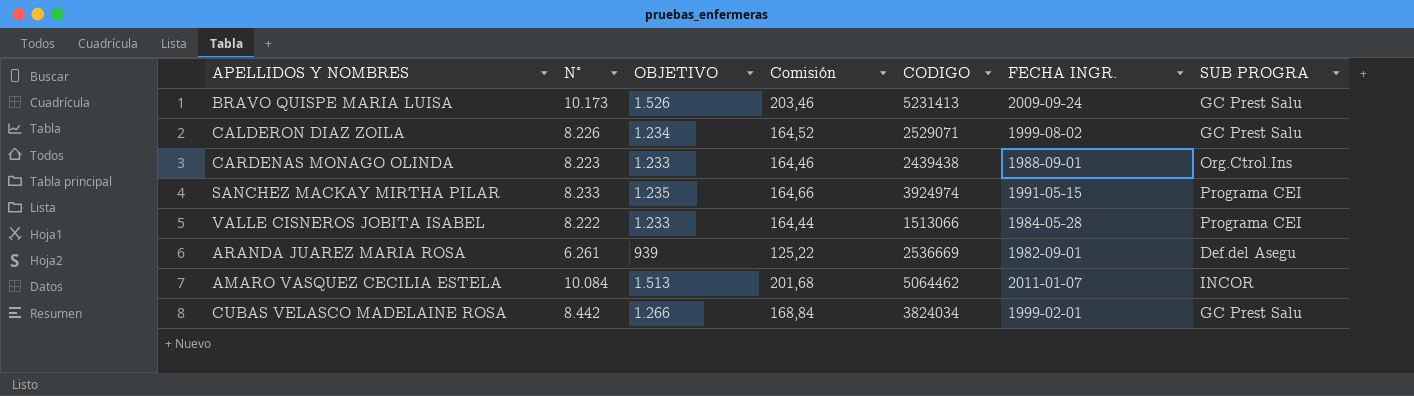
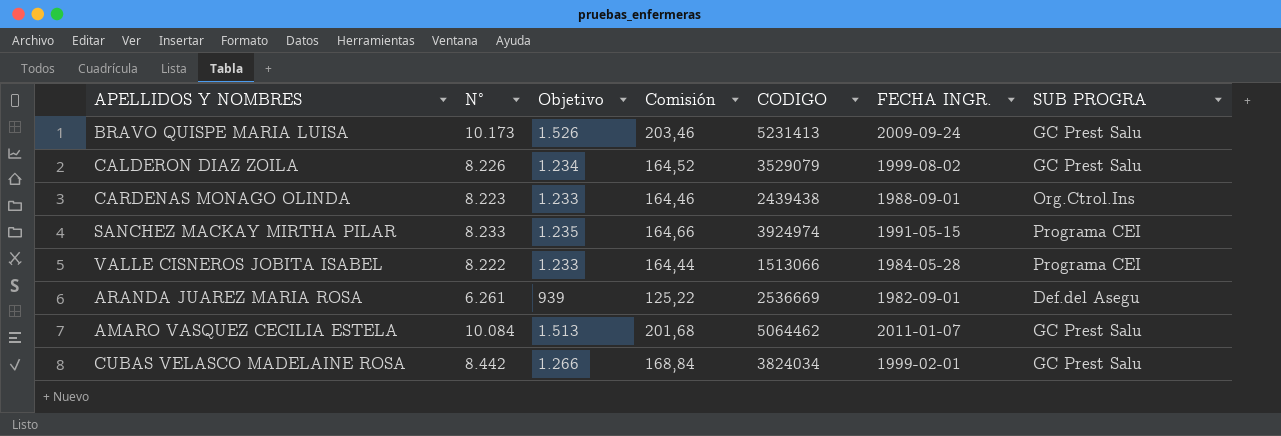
column name: OBJETIVO -> Objetivo
CALDERON DIAZ ZOILA | CODIGO: 2529071 -> 3529079
AMARO VASQUEZ CECILIA ESTELA | SUB PROGRA: INCOR -> GC Prest Salu

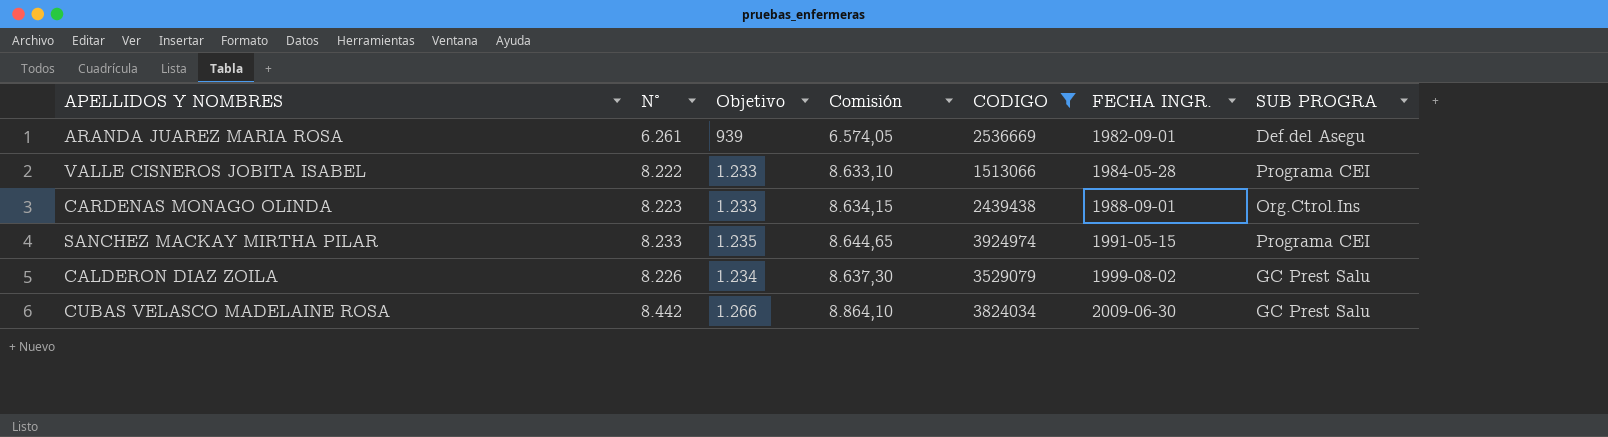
filter: none -> CODIGO <= 3924974
row order: none -> FECHA INGR. ascending
column Comisión | formula: [N°] * 0,02 -> [N°] * 1,05
CUBAS VELASCO MADELAINE ROSA | FECHA INGR.: 1999-02-01 -> 2009-06-30

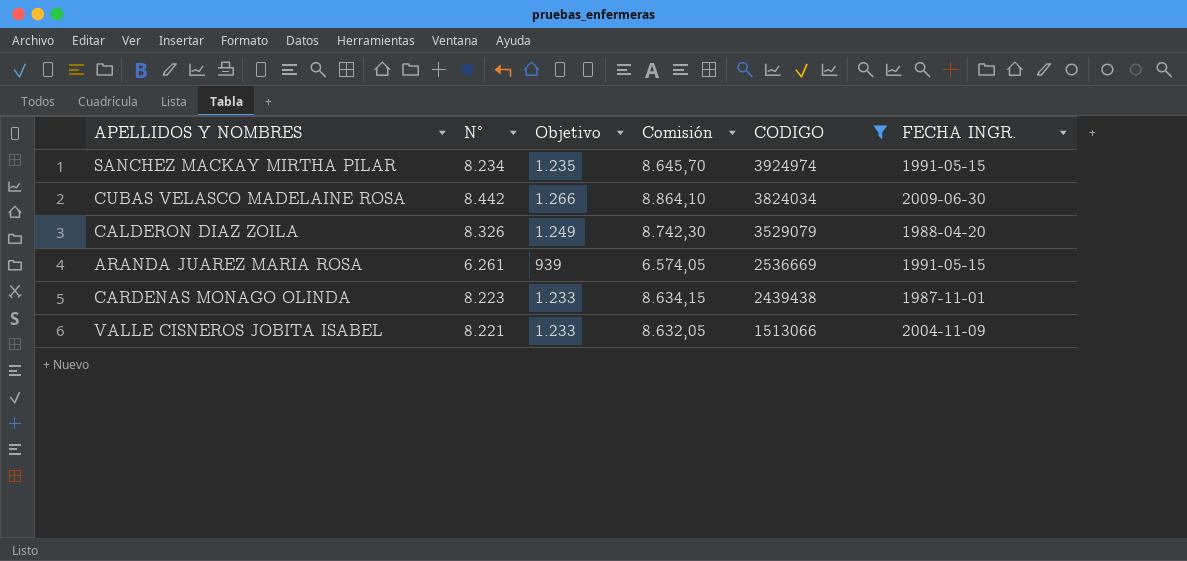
row order: FECHA INGR. ascending -> CODIGO descending
column SUB PROGRA | position: 7 -> none
SANCHEZ MACKAY MIRTHA PILAR | N°: 8.233 -> 8.234
SANCHEZ MACKAY MIRTHA PILAR | Comisión: 8.644,65 -> 8.645,70
CALDERON DIAZ ZOILA | N°: 8.226 -> 8.326
CALDERON DIAZ ZOILA | Objetivo: 1.234 -> 1.249
CALDERON DIAZ ZOILA | Comisión: 8.637,30 -> 8.742,30
CALDERON DIAZ ZOILA | FECHA INGR.: 1999-08-02 -> 1988-04-20
ARANDA JUAREZ MARIA ROSA | FECHA INGR.: 1982-09-01 -> 1991-05-15
CARDENAS MONAGO OLINDA | FECHA INGR.: 1988-09-01 -> 1987-11-01
VALLE CISNEROS JOBITA ISABEL | N°: 8.222 -> 8.221
VALLE CISNEROS JOBITA ISABEL | Comisión: 8.633,10 -> 8.632,05
VALLE CISNEROS JOBITA ISABEL | FECHA INGR.: 1984-05-28 -> 2004-11-09

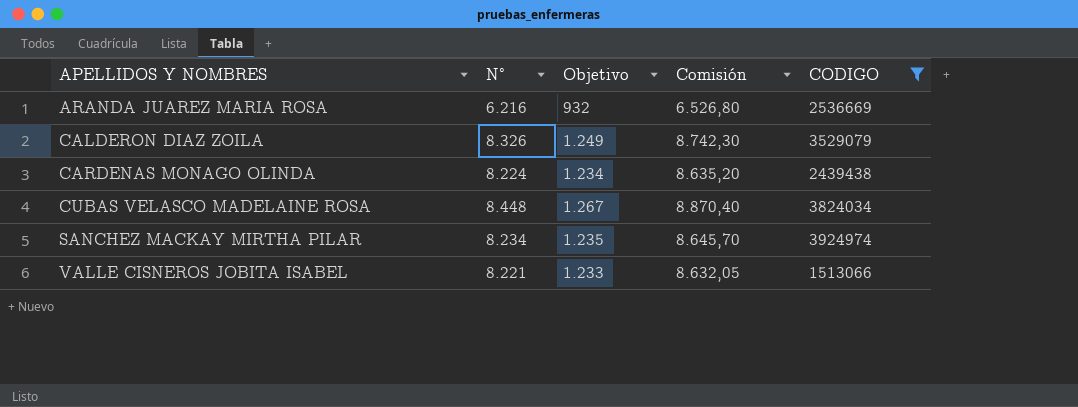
row order: CODIGO descending -> APELLIDOS Y NOMBRES ascending
column FECHA INGR. | position: 6 -> none
ARANDA JUAREZ MARIA ROSA | N°: 6.261 -> 6.216
ARANDA JUAREZ MARIA ROSA | Objetivo: 939 -> 932
ARANDA JUAREZ MARIA ROSA | Comisión: 6.574,05 -> 6.526,80
CARDENAS MONAGO OLINDA | N°: 8.223 -> 8.224
CARDENAS MONAGO OLINDA | Objetivo: 1.233 -> 1.234
CARDENAS MONAGO OLINDA | Comisión: 8.634,15 -> 8.635,20
CUBAS VELASCO MADELAINE ROSA | N°: 8.442 -> 8.448
CUBAS VELASCO MADELAINE ROSA | Objetivo: 1.266 -> 1.267
CUBAS VELASCO MADELAINE ROSA | Comisión: 8.864,10 -> 8.870,40

